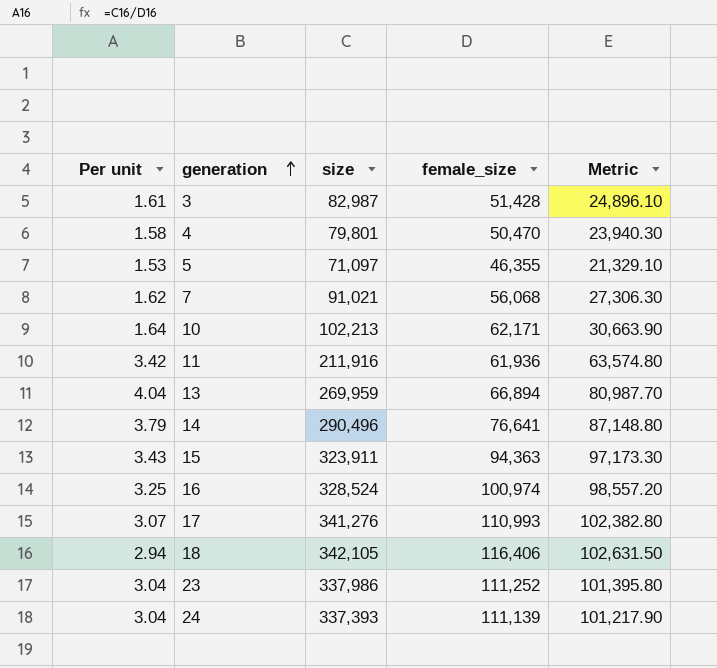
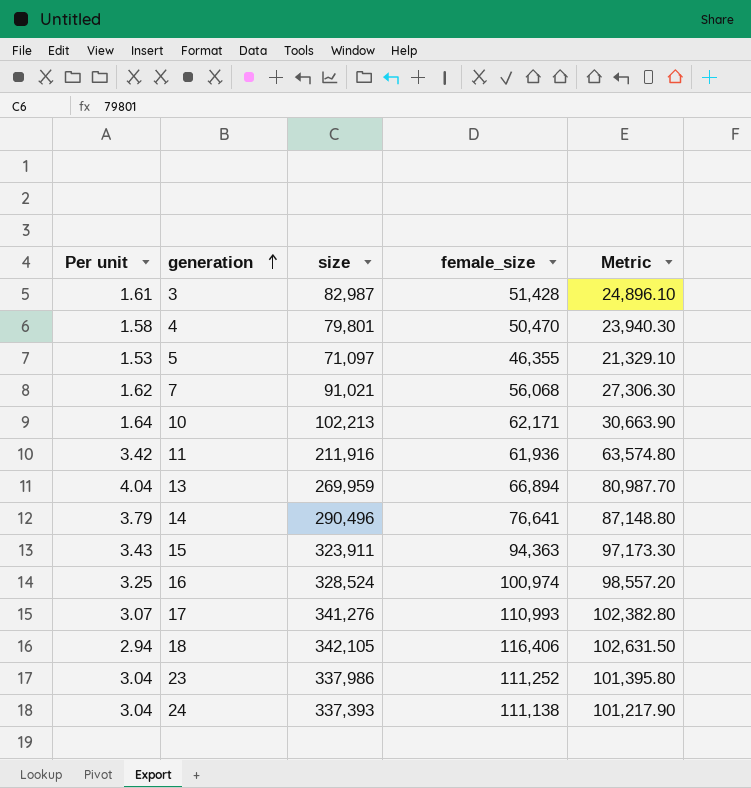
24 | female_size: 111,139 -> 111,138

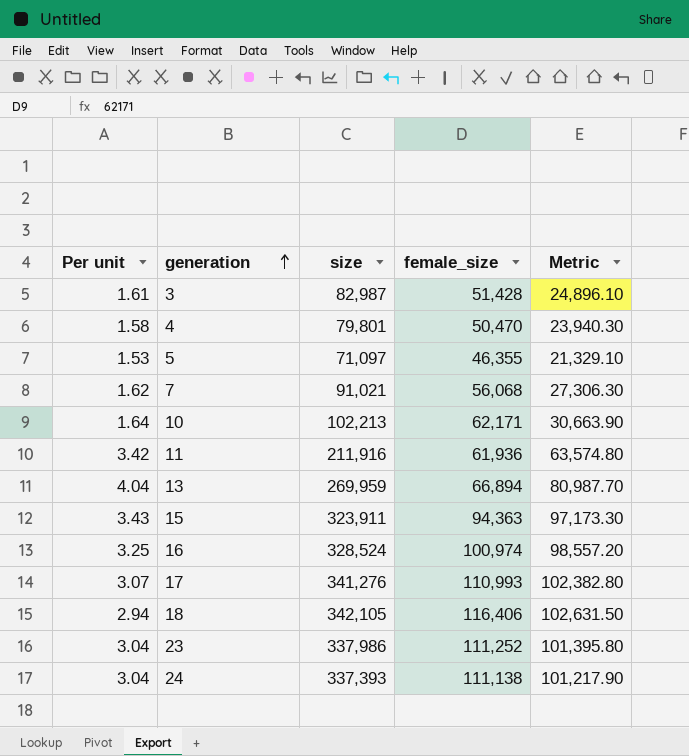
row 14: 3.79 | 290,496 | 76,641 | 87,148.80 -> none

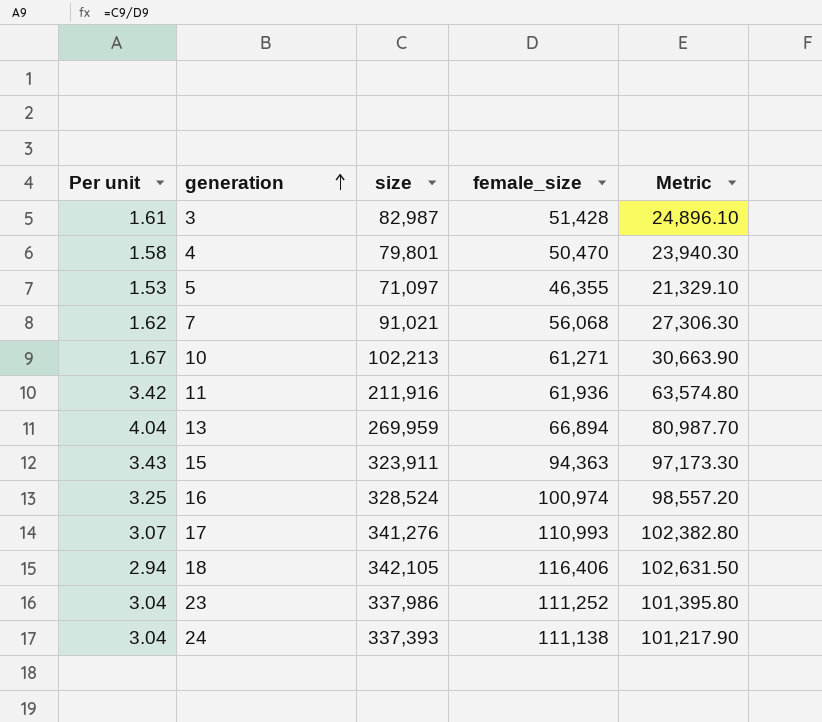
10 | Per unit: 1.64 -> 1.67
10 | female_size: 62,171 -> 61,271

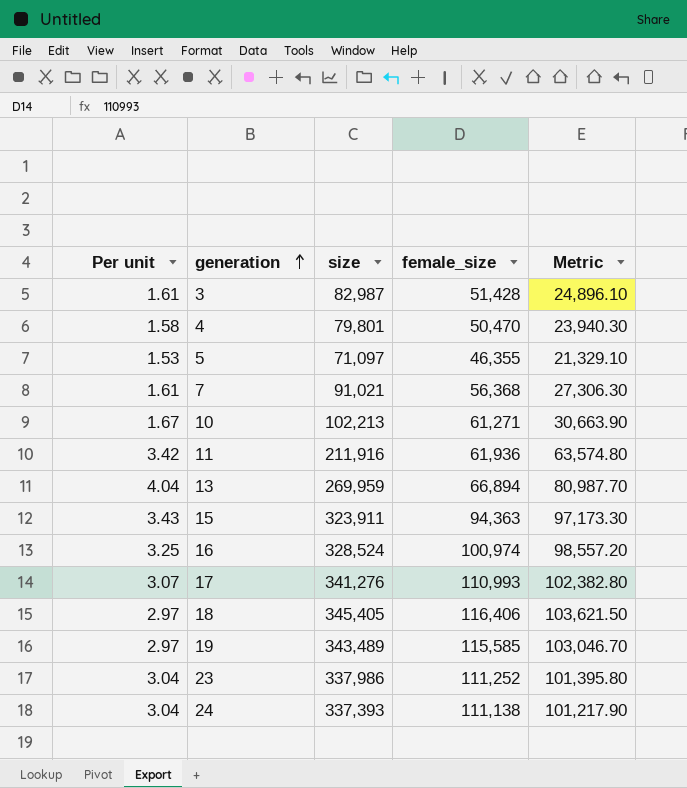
7 | Per unit: 1.62 -> 1.61
7 | female_size: 56,068 -> 56,368
18 | Per unit: 2.94 -> 2.97
18 | size: 342,105 -> 345,405
18 | Metric: 102,631.50 -> 103,621.50
row 19: none -> 2.97 | 343,489 | 115,585 | 103,046.70

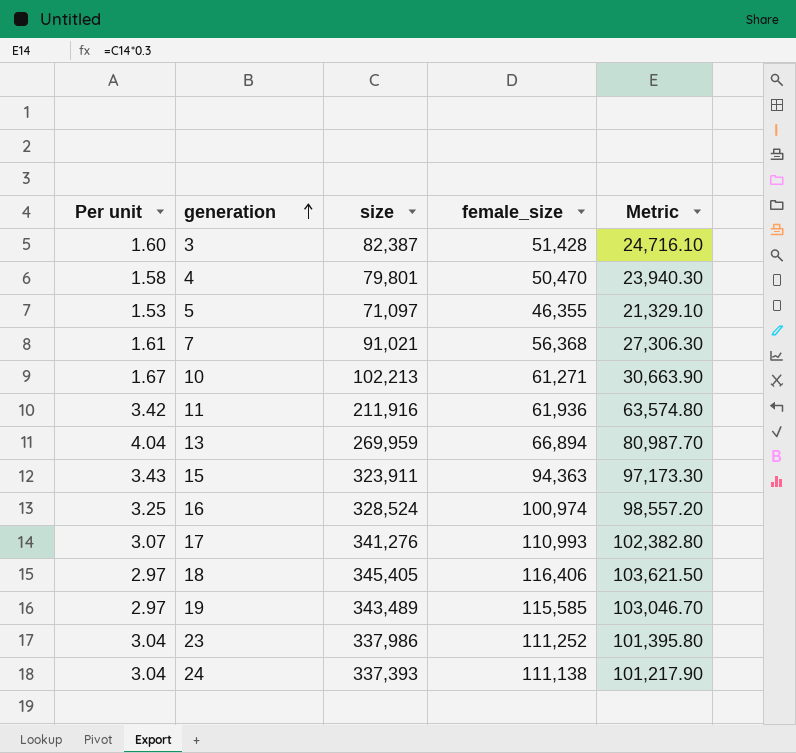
3 | Per unit: 1.61 -> 1.60
3 | size: 82,987 -> 82,387
3 | Metric: 24,896.10 -> 24,716.10

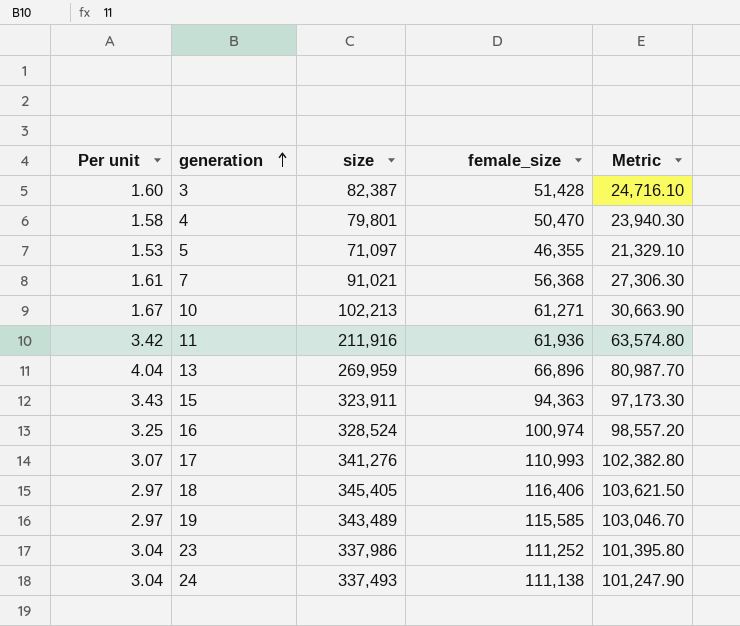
13 | female_size: 66,894 -> 66,896
24 | size: 337,393 -> 337,493
24 | Metric: 101,217.90 -> 101,247.90

